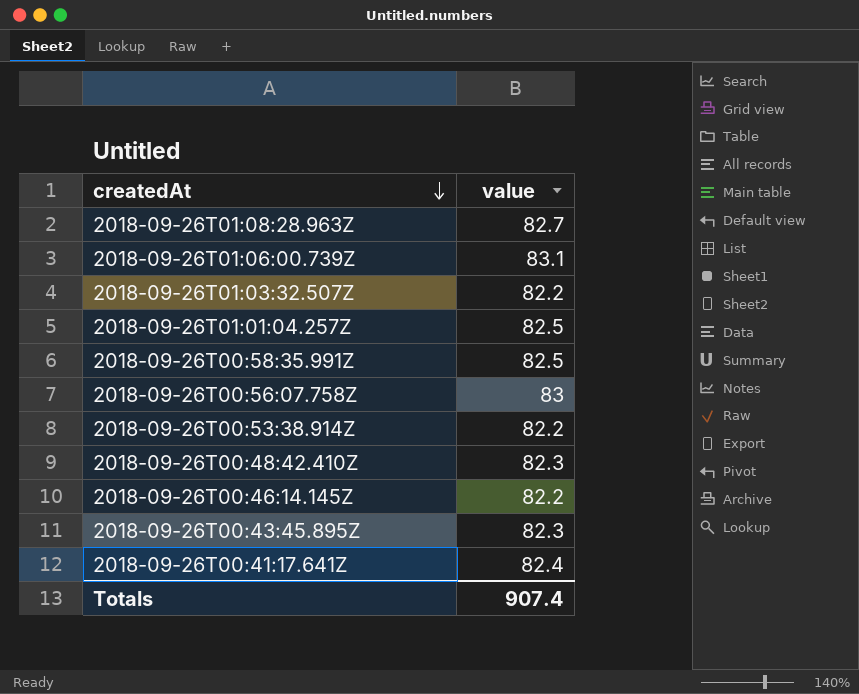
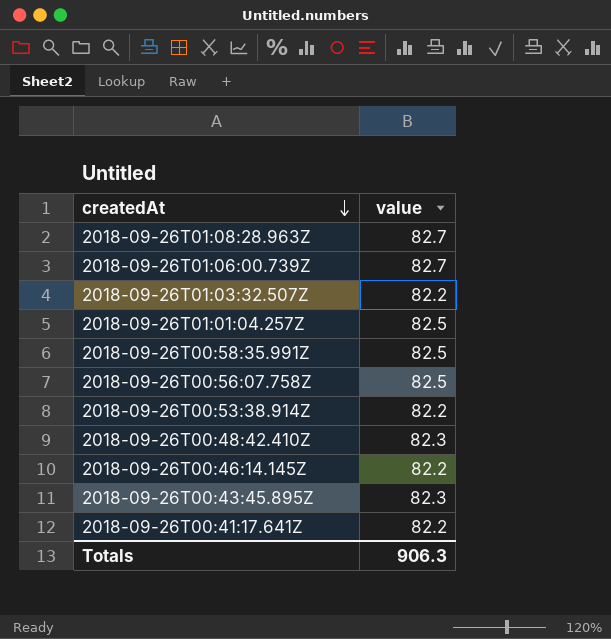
2018-09-26T01:06:00.739Z | value: 83.1 -> 82.7
2018-09-26T00:56:07.758Z | value: 83 -> 82.5
2018-09-26T00:41:17.641Z | value: 82.4 -> 82.2
Totals | value: 907.4 -> 906.3

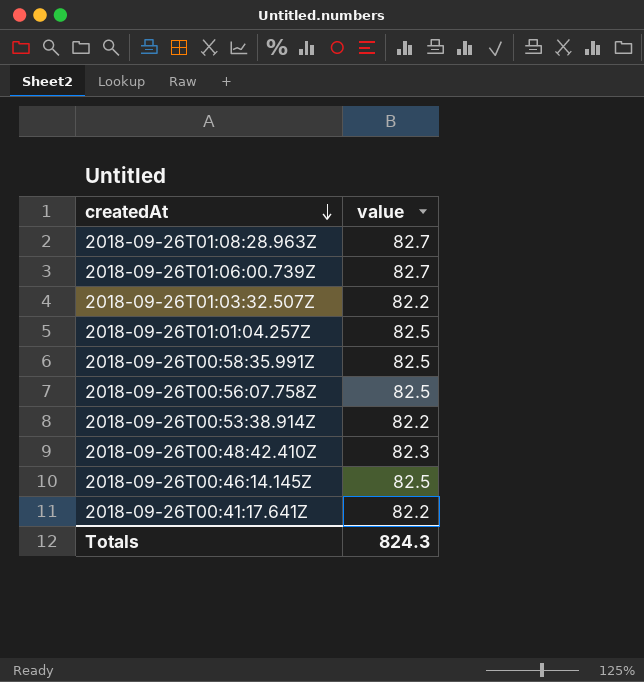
row 2018-09-26T00:43:45.895Z: 82.3 -> none
2018-09-26T00:46:14.145Z | value: 82.2 -> 82.5
Totals | value: 906.3 -> 824.3

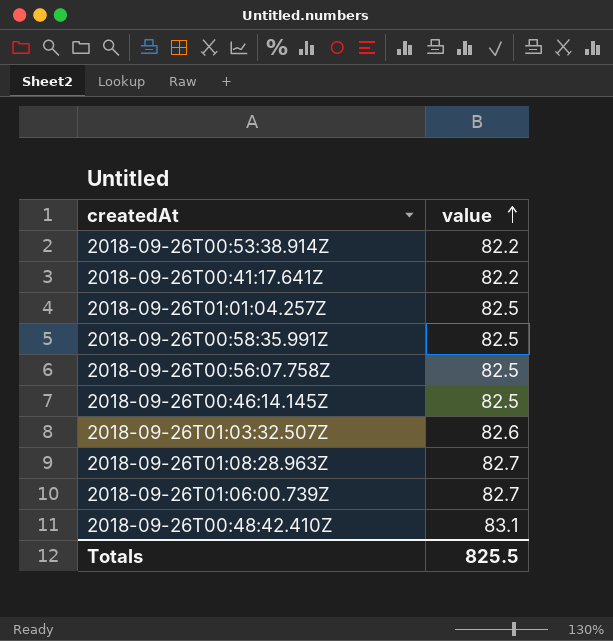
row order: createdAt descending -> value ascending
2018-09-26T01:03:32.507Z | value: 82.2 -> 82.6
2018-09-26T00:48:42.410Z | value: 82.3 -> 83.1
Totals | value: 824.3 -> 825.5

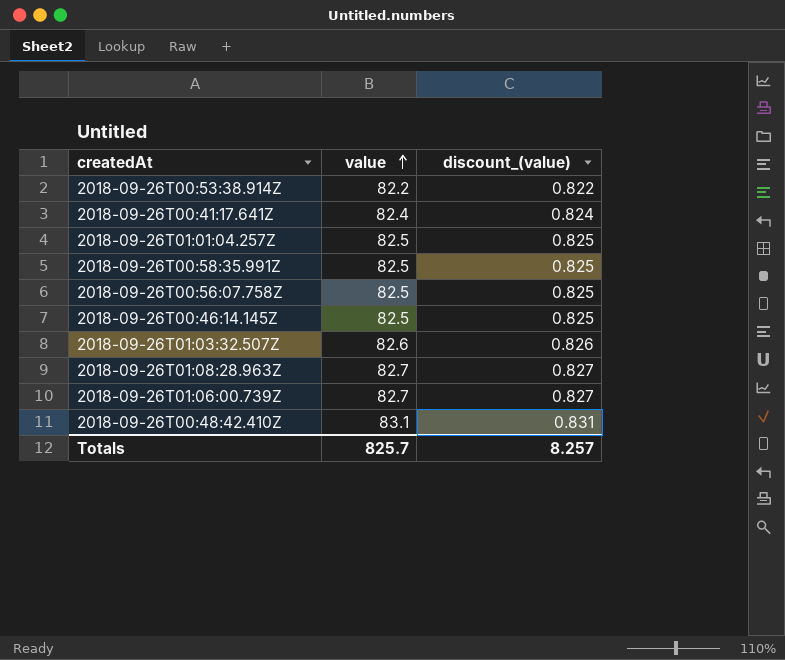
column discount_(value) | formula: none -> [value] * 0.01
2018-09-26T00:41:17.641Z | value: 82.2 -> 82.4
Totals | value: 825.5 -> 825.7

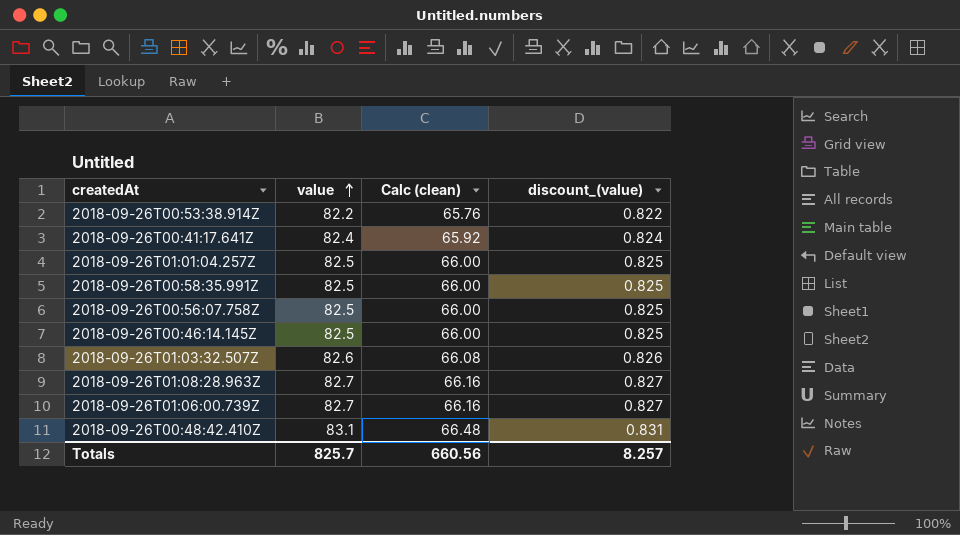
column Calc (clean) | formula: none -> [value] * 0.8

